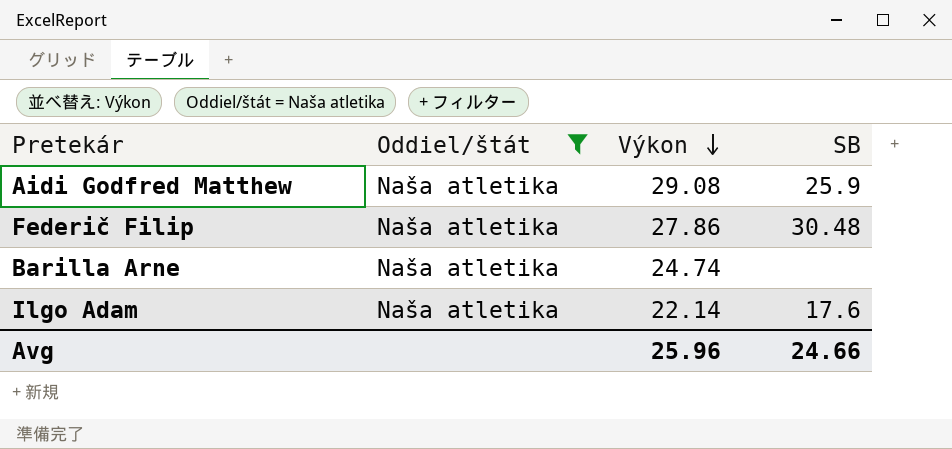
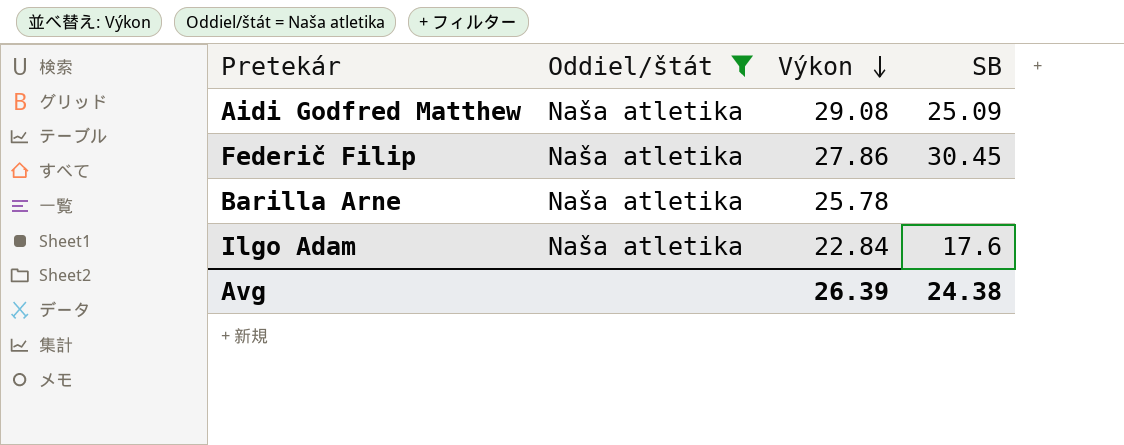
Aidi Godfred Matthew | SB: 25.9 -> 25.09
Federič Filip | SB: 30.48 -> 30.45
Barilla Arne | Výkon: 24.74 -> 25.78
Ilgo Adam | Výkon: 22.14 -> 22.84
Avg | Výkon: 25.96 -> 26.39
Avg | SB: 24.66 -> 24.38

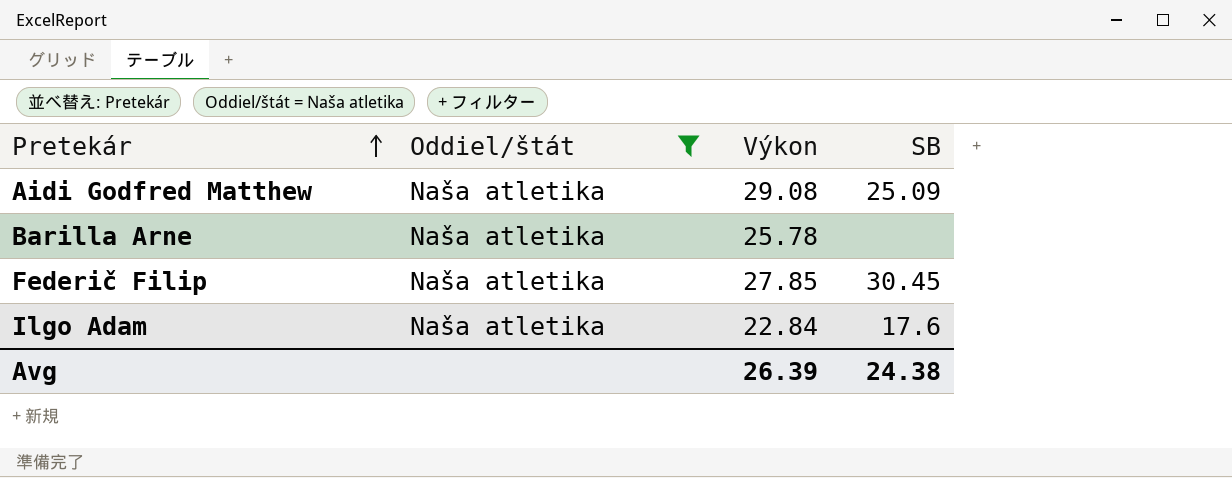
row order: Výkon descending -> Pretekár ascending
Federič Filip | Výkon: 27.86 -> 27.85

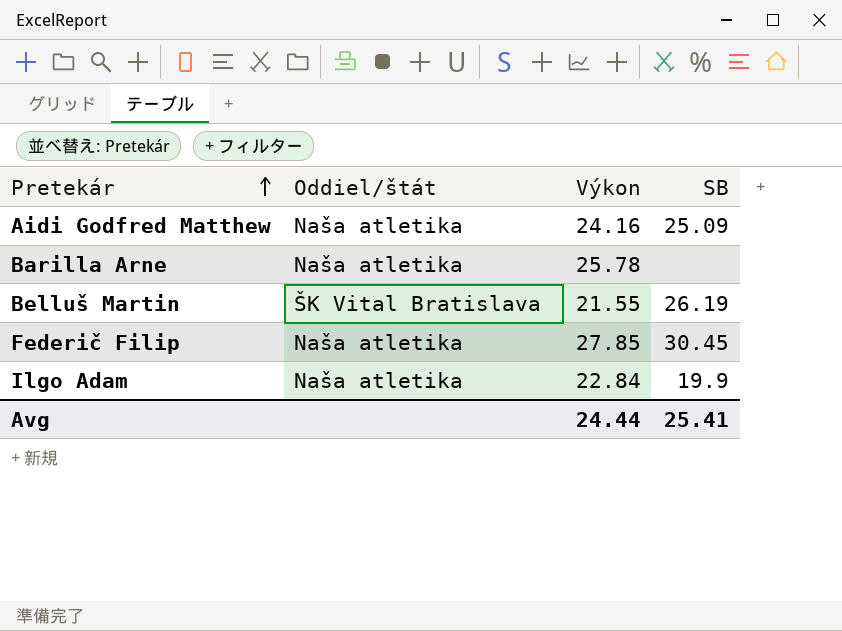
filter: Oddiel/štát = Naša atletika -> none
Aidi Godfred Matthew | Výkon: 29.08 -> 24.16
Ilgo Adam | SB: 17.6 -> 19.9
Avg | Výkon: 26.39 -> 24.44
Avg | SB: 24.38 -> 25.41

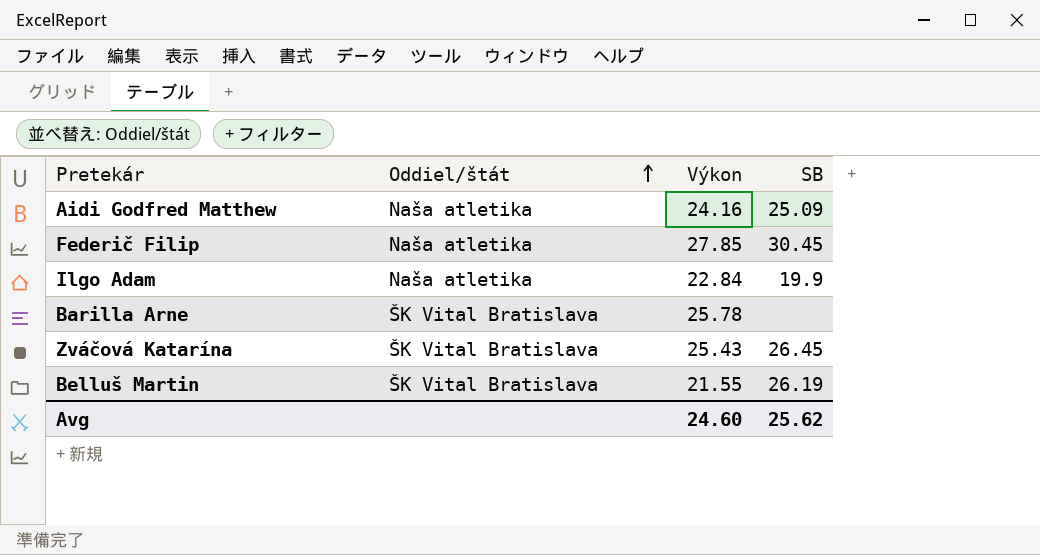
row order: Pretekár ascending -> Oddiel/štát ascending
Barilla Arne | Oddiel/štát: Naša atletika -> ŠK Vital Bratislava
row Zváčová Katarína: none -> ŠK Vital Bratislava | 25.43 | 26.45
Avg | Výkon: 24.44 -> 24.60
Avg | SB: 25.41 -> 25.62

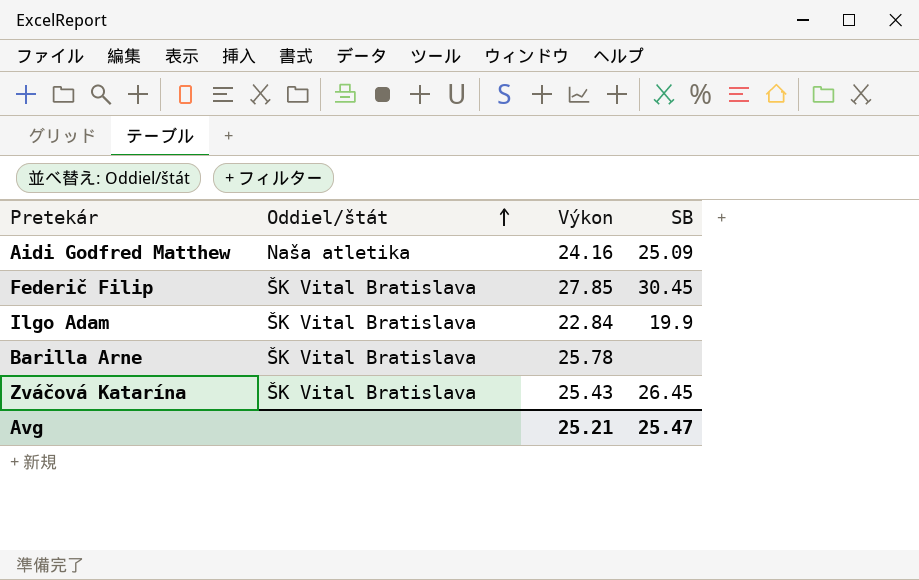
row Belluš Martin: ŠK Vital Bratislava | 21.55 | 26.19 -> none
Federič Filip | Oddiel/štát: Naša atletika -> ŠK Vital Bratislava
Ilgo Adam | Oddiel/štát: Naša atletika -> ŠK Vital Bratislava
Avg | Výkon: 24.60 -> 25.21
Avg | SB: 25.62 -> 25.47

